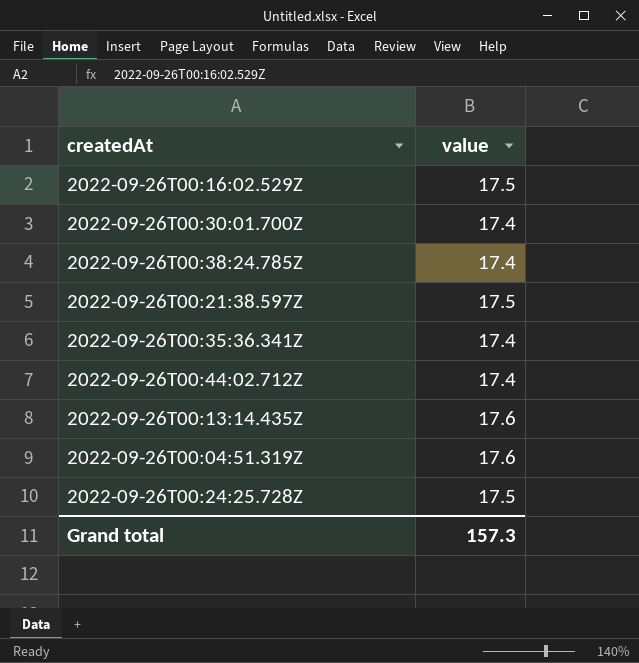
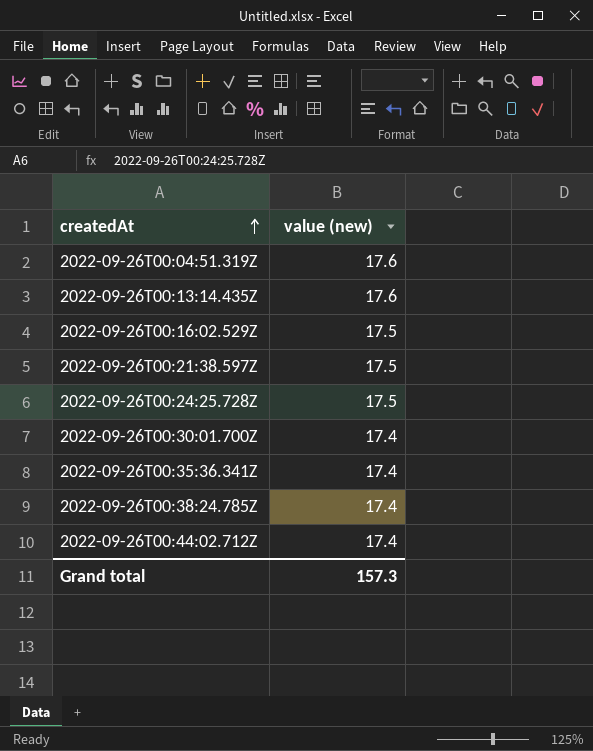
row order: none -> createdAt ascending
column name: value -> value (new)

